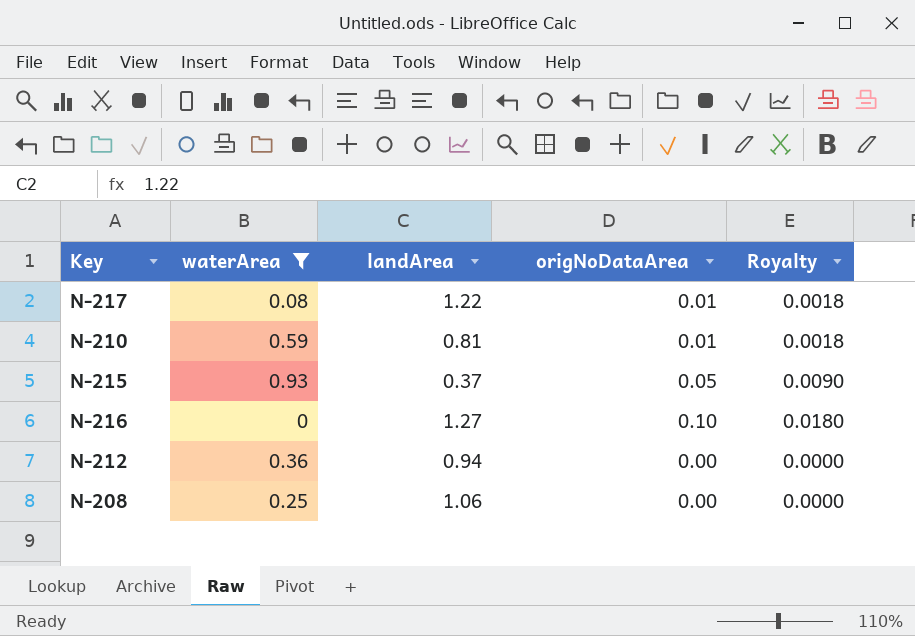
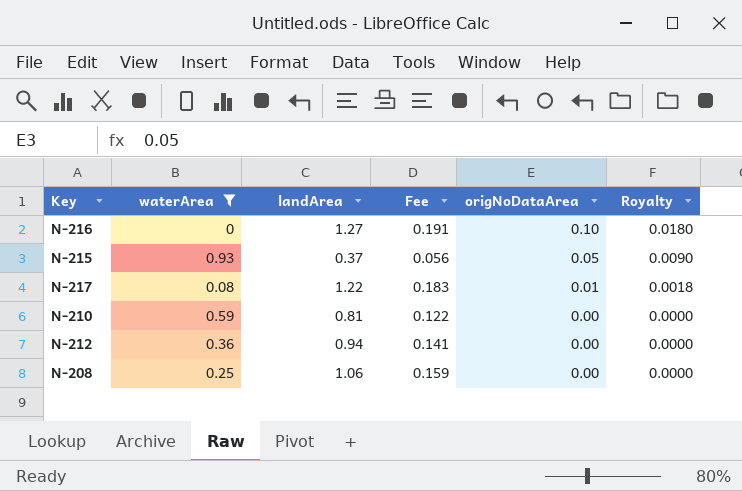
row order: none -> origNoDataArea descending
column Fee | formula: none -> [landArea] * 0.15
N-210 | origNoDataArea: 0.01 -> 0.00
N-210 | Royalty: 0.0018 -> 0.0000

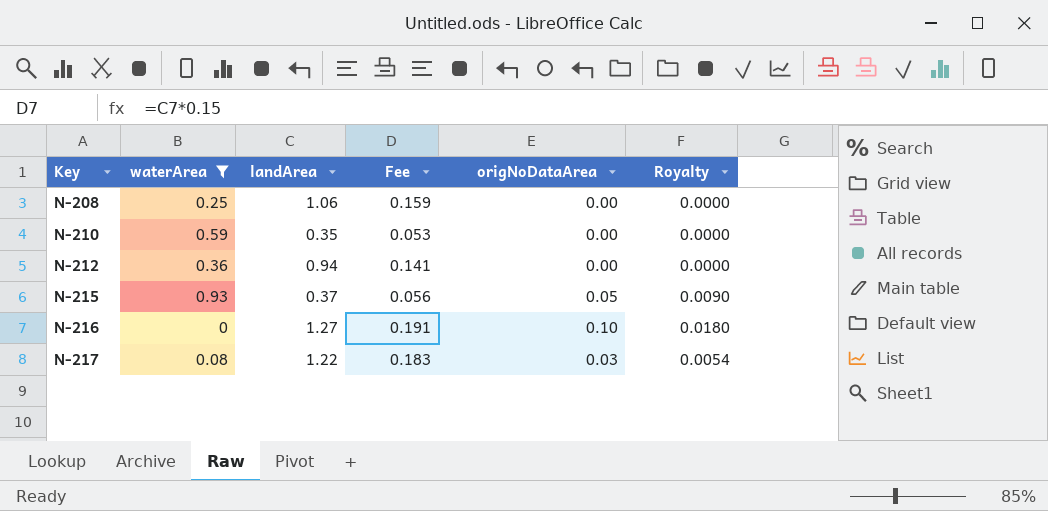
row order: origNoDataArea descending -> Key ascending
N-210 | landArea: 0.81 -> 0.35
N-210 | Fee: 0.122 -> 0.053
N-217 | origNoDataArea: 0.01 -> 0.03
N-217 | Royalty: 0.0018 -> 0.0054

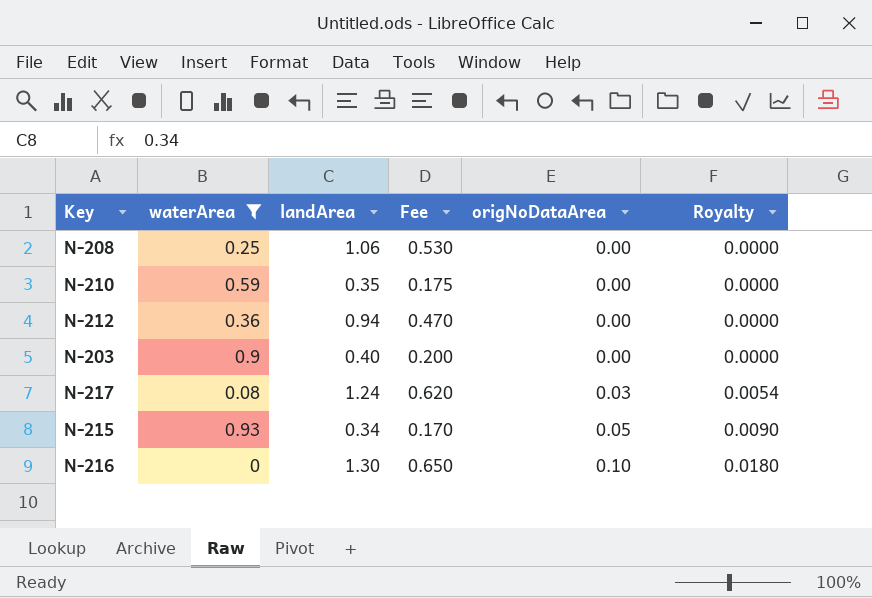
row order: Key ascending -> origNoDataArea ascending
column Fee | formula: [landArea] * 0.15 -> [landArea] * 0.5
row N-203: none -> 0.9 | 0.40 | 0.200 | 0.00 | 0.0000
N-217 | landArea: 1.22 -> 1.24
N-215 | landArea: 0.37 -> 0.34
N-216 | landArea: 1.27 -> 1.30

